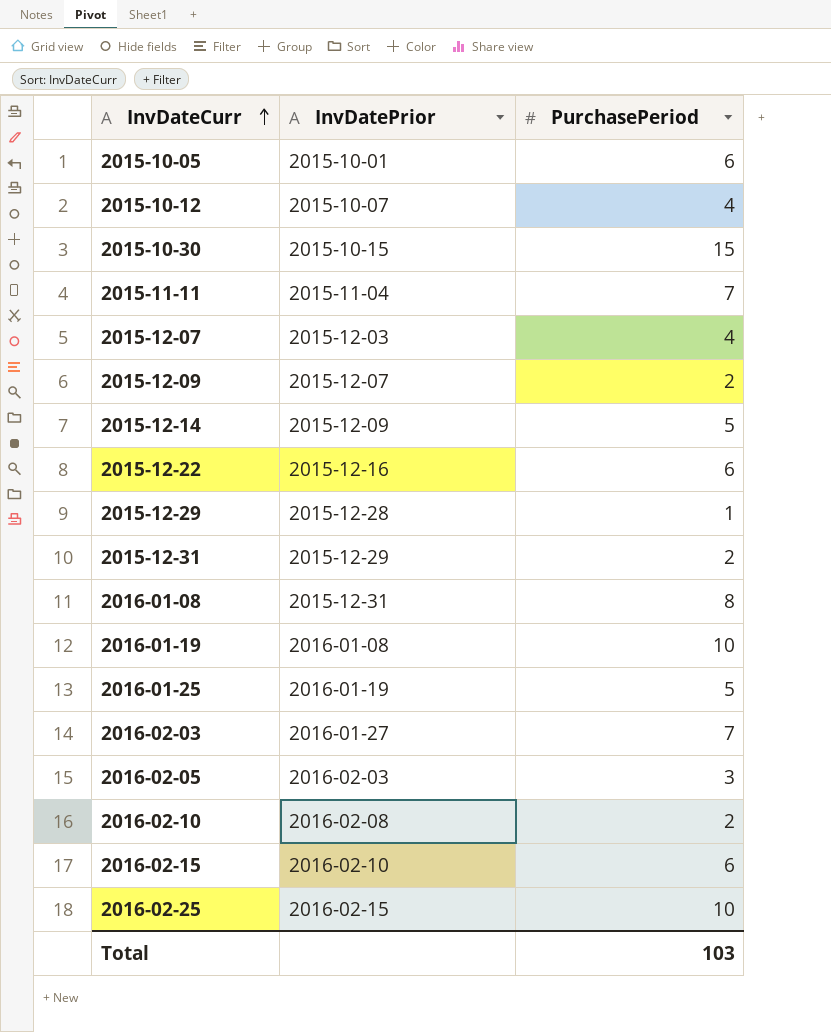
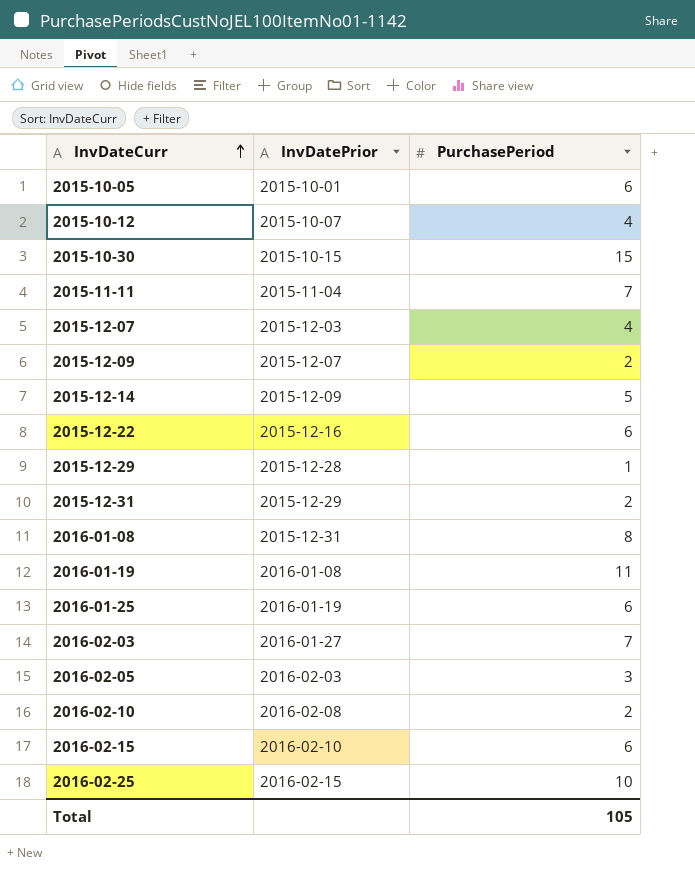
2016-01-19 | PurchasePeriod: 10 -> 11
2016-01-25 | PurchasePeriod: 5 -> 6
Total | PurchasePeriod: 103 -> 105

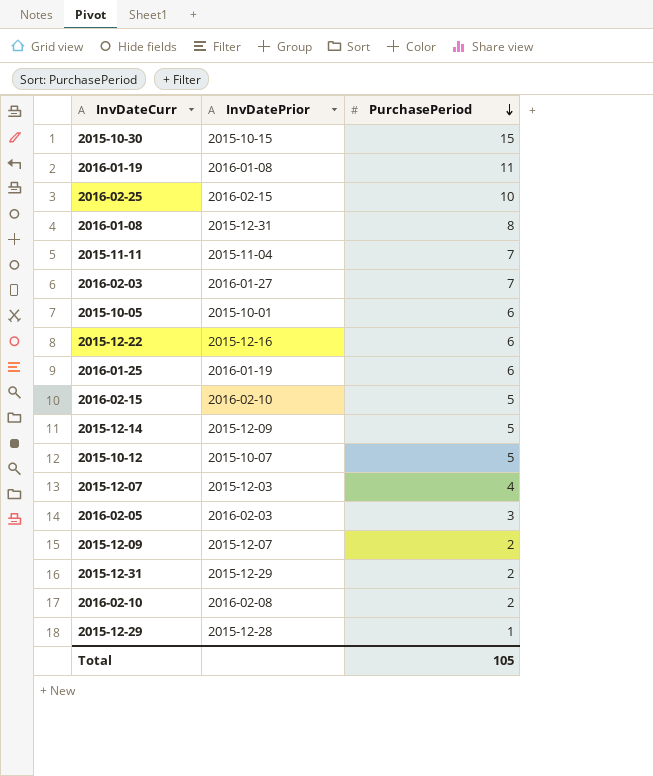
row order: InvDateCurr ascending -> PurchasePeriod descending
2016-02-15 | PurchasePeriod: 6 -> 5
2015-10-12 | PurchasePeriod: 4 -> 5

